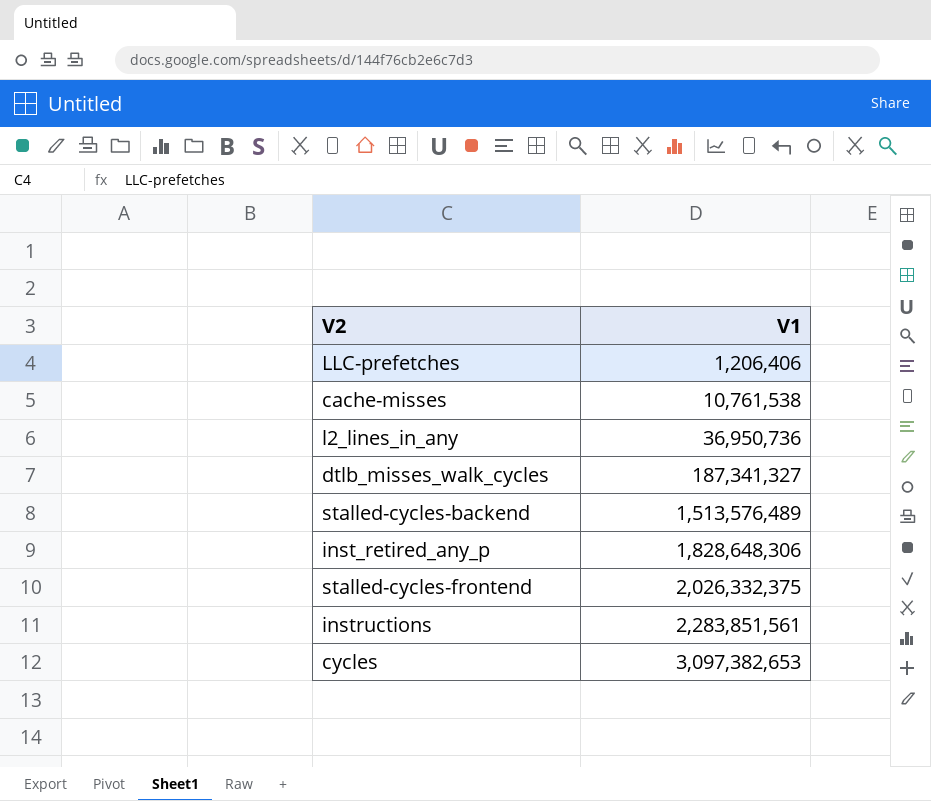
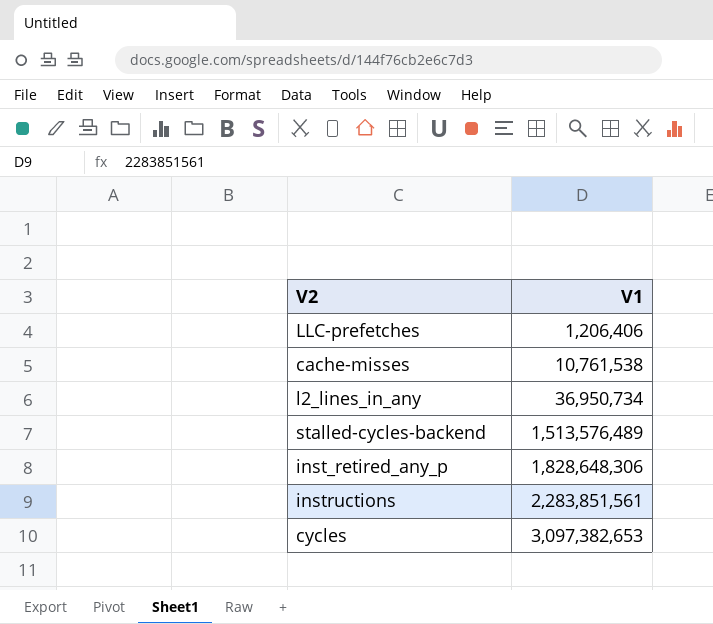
row dtlb_misses_walk_cycles: 187,341,327 -> none
row stalled-cycles-frontend: 2,026,332,375 -> none
l2_lines_in_any | V1: 36,950,736 -> 36,950,734

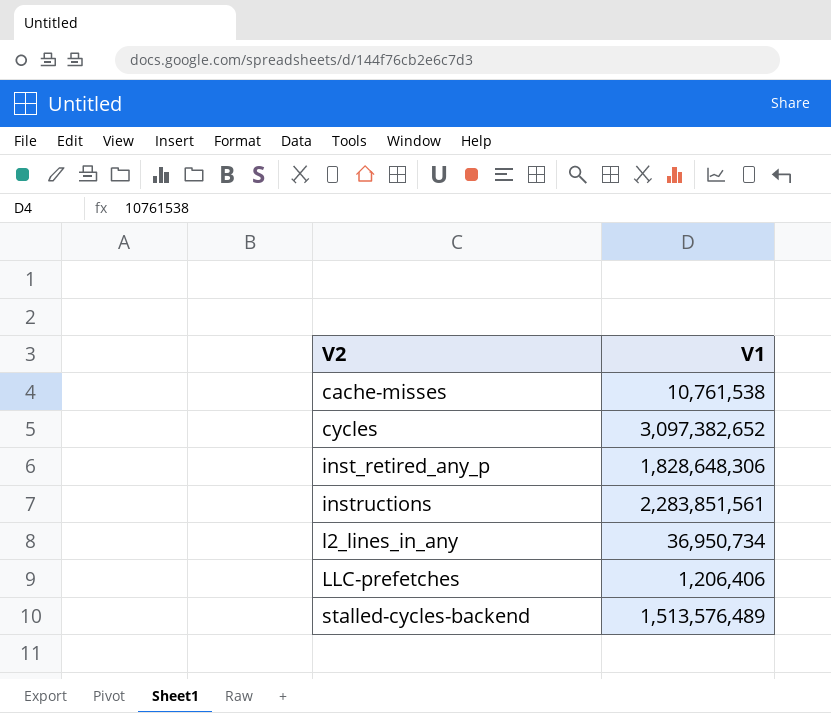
row order: V1 ascending -> V2 ascending
cycles | V1: 3,097,382,653 -> 3,097,382,652

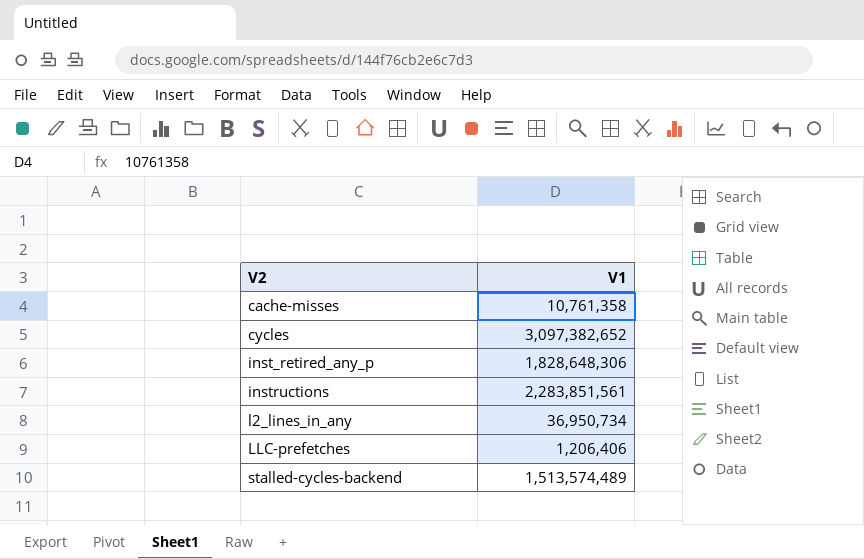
cache-misses | V1: 10,761,538 -> 10,761,358
stalled-cycles-backend | V1: 1,513,576,489 -> 1,513,574,489

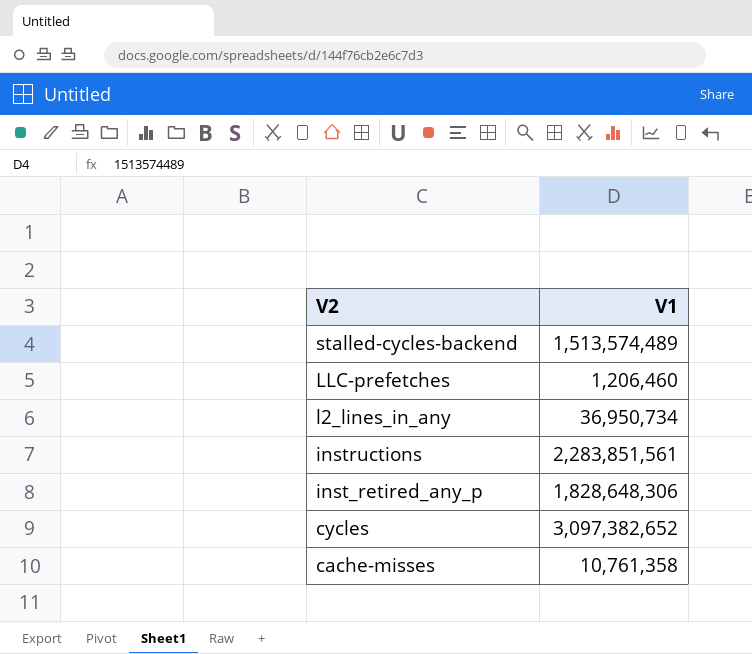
row order: V2 ascending -> V2 descending
LLC-prefetches | V1: 1,206,406 -> 1,206,460

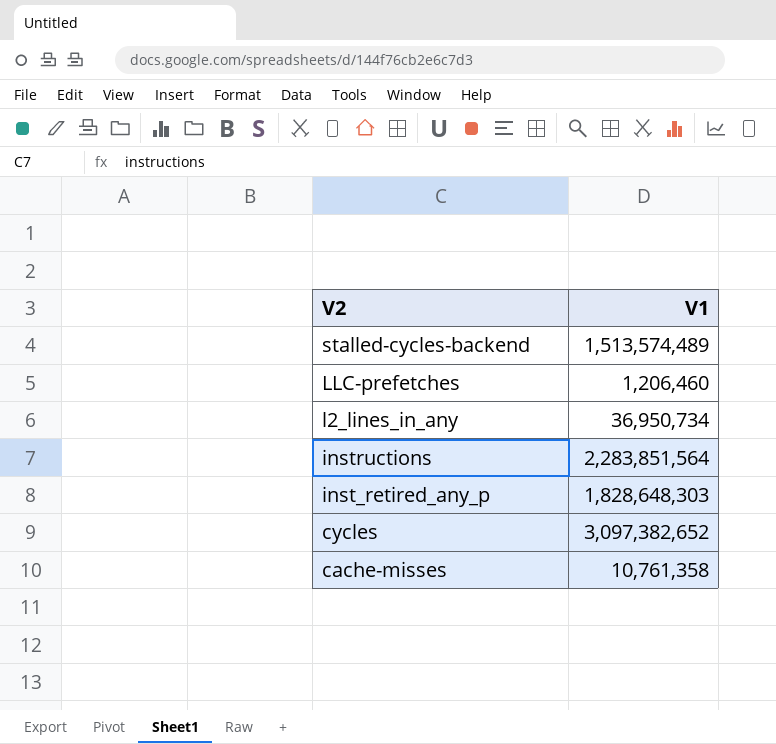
instructions | V1: 2,283,851,561 -> 2,283,851,564
inst_retired_any_p | V1: 1,828,648,306 -> 1,828,648,303

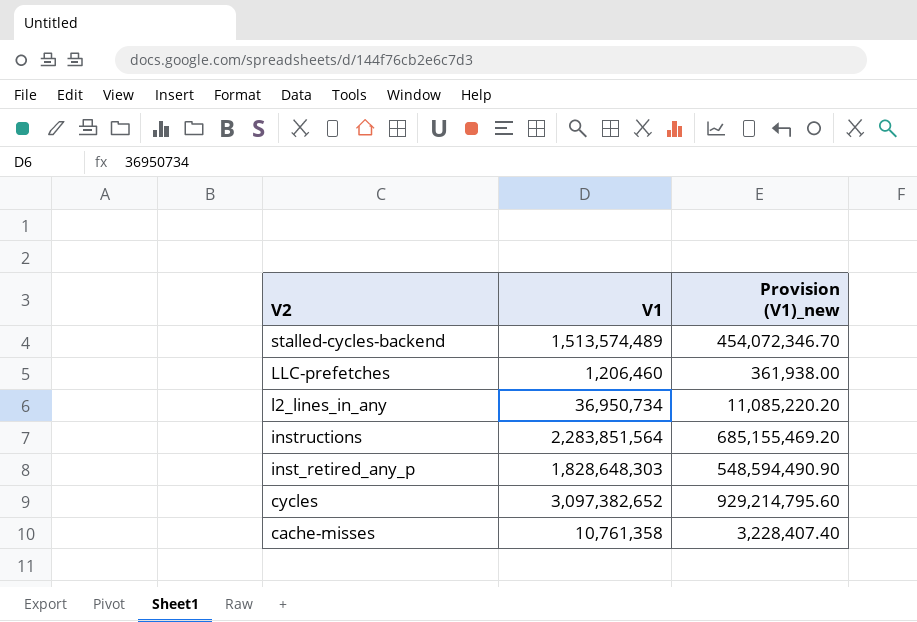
column Provision (V1)_new | formula: none -> [V1] * 0.3

